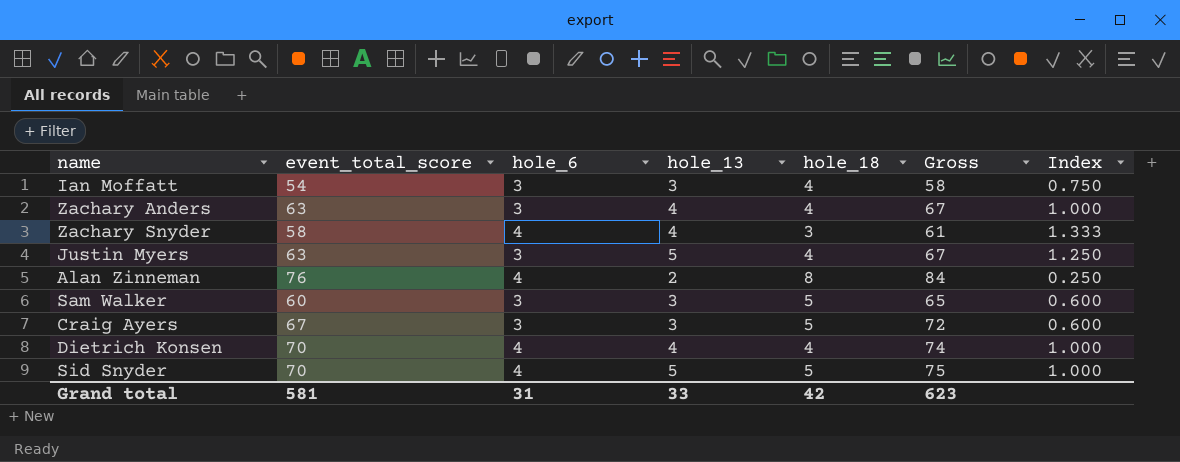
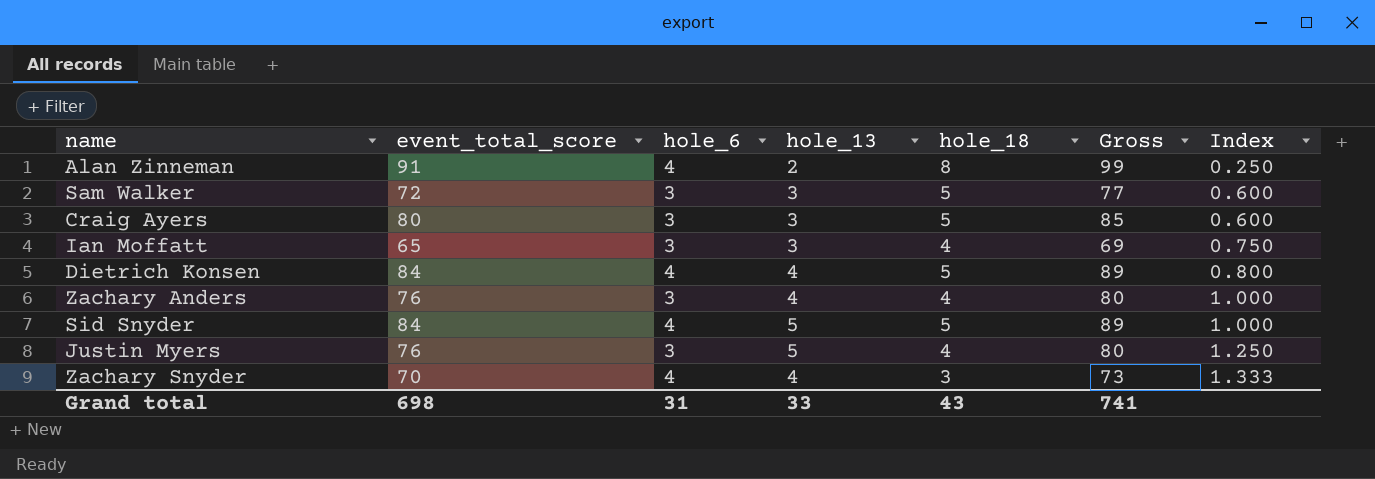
row order: none -> Index ascending
Alan Zinneman | event_total_score: 76 -> 91
Alan Zinneman | Gross: 84 -> 99
Sam Walker | event_total_score: 60 -> 72
Sam Walker | Gross: 65 -> 77
Craig Ayers | event_total_score: 67 -> 80
Craig Ayers | Gross: 72 -> 85
Ian Moffatt | event_total_score: 54 -> 65
Ian Moffatt | Gross: 58 -> 69
Dietrich Konsen | event_total_score: 70 -> 84
Dietrich Konsen | hole_18: 4 -> 5
Dietrich Konsen | Gross: 74 -> 89
Dietrich Konsen | Index: 1.000 -> 0.800
Zachary Anders | event_total_score: 63 -> 76
Zachary Anders | Gross: 67 -> 80
Sid Snyder | event_total_score: 70 -> 84
Sid Snyder | Gross: 75 -> 89
Justin Myers | event_total_score: 63 -> 76
Justin Myers | Gross: 67 -> 80
Zachary Snyder | event_total_score: 58 -> 70
Zachary Snyder | Gross: 61 -> 73
Grand total | event_total_score: 581 -> 698
Grand total | hole_18: 42 -> 43
Grand total | Gross: 623 -> 741

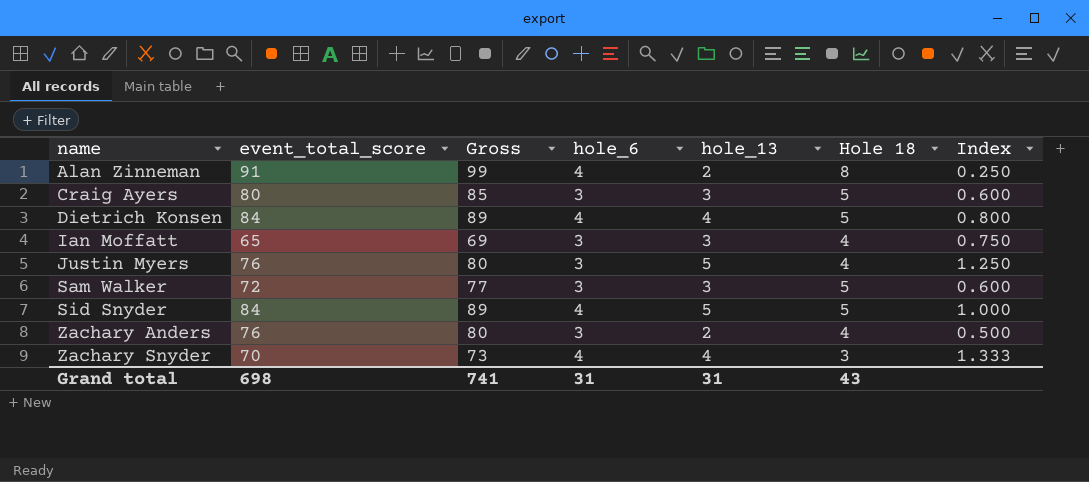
row order: Index ascending -> name ascending
column Gross | position: 6 -> 3
column name: hole_18 -> Hole 18
Zachary Anders | hole_13: 4 -> 2
Zachary Anders | Index: 1.000 -> 0.500
Grand total | hole_13: 33 -> 31

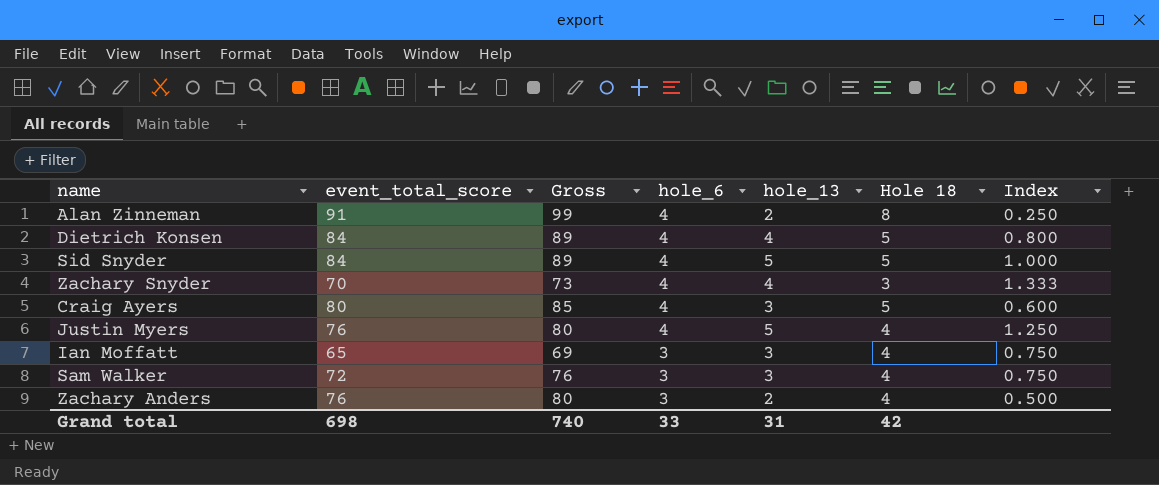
row order: name ascending -> hole_6 descending
Craig Ayers | hole_6: 3 -> 4
Justin Myers | hole_6: 3 -> 4
Sam Walker | Gross: 77 -> 76
Sam Walker | Hole 18: 5 -> 4
Sam Walker | Index: 0.600 -> 0.750
Grand total | Gross: 741 -> 740
Grand total | hole_6: 31 -> 33
Grand total | Hole 18: 43 -> 42

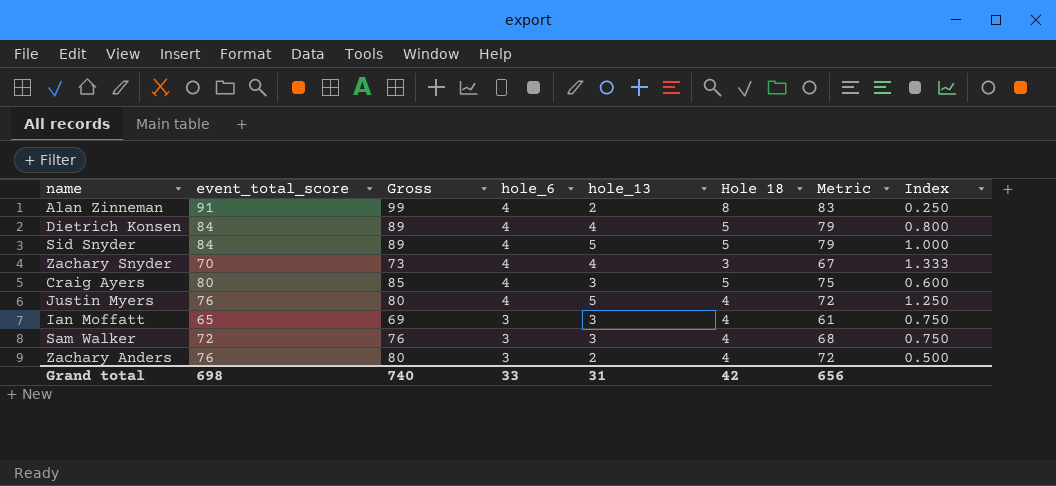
column Metric | formula: none -> [event_total_score] - [Hole 18]

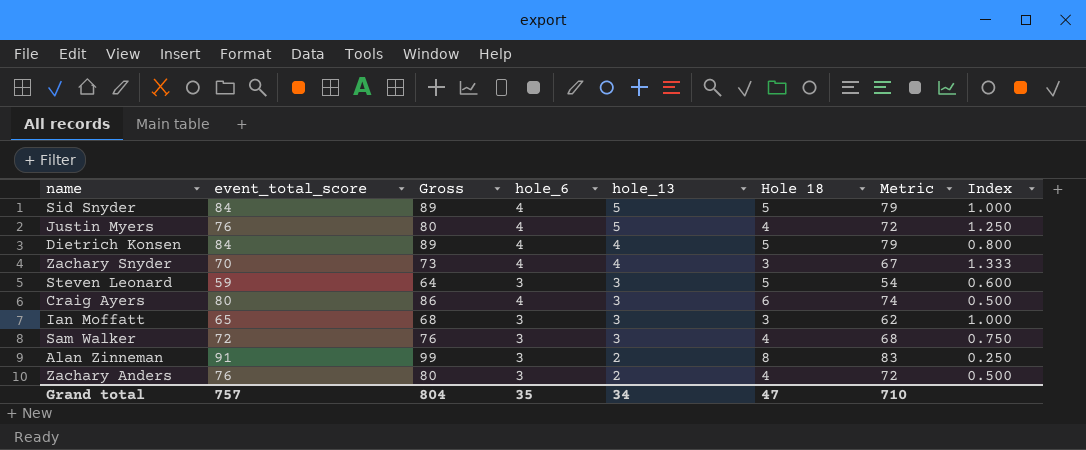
row order: hole_6 descending -> hole_13 descending
row Steven Leonard: none -> 59 | 64 | 3 | 3 | 5 | 54 | 0.600
Craig Ayers | Gross: 85 -> 86
Craig Ayers | Hole 18: 5 -> 6
Craig Ayers | Metric: 75 -> 74
Craig Ayers | Index: 0.600 -> 0.500
Ian Moffatt | Gross: 69 -> 68
Ian Moffatt | Hole 18: 4 -> 3
Ian Moffatt | Metric: 61 -> 62
Ian Moffatt | Index: 0.750 -> 1.000
Alan Zinneman | hole_6: 4 -> 3
Grand total | event_total_score: 698 -> 757
Grand total | Gross: 740 -> 804
Grand total | hole_6: 33 -> 35
Grand total | hole_13: 31 -> 34
Grand total | Hole 18: 42 -> 47
Grand total | Metric: 656 -> 710

